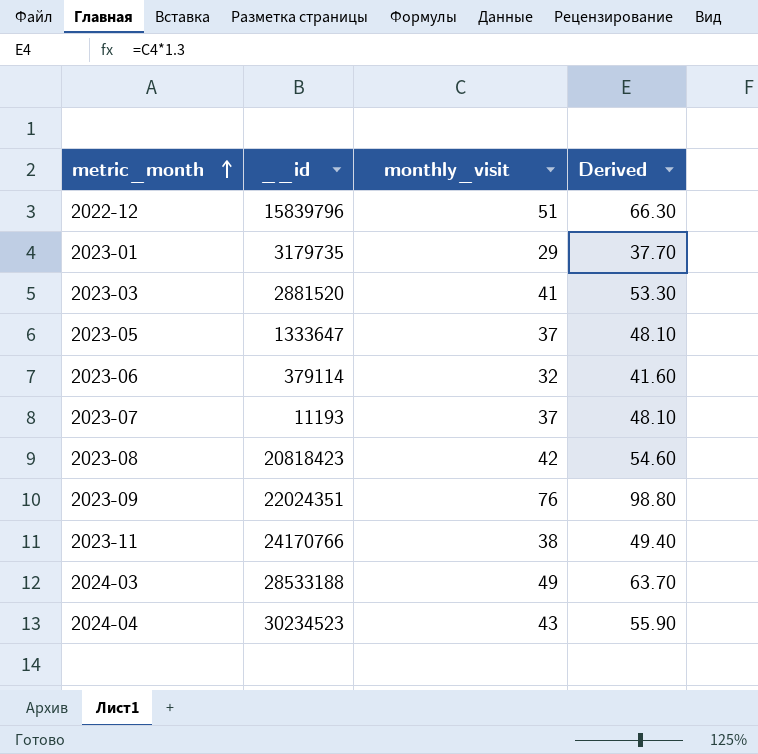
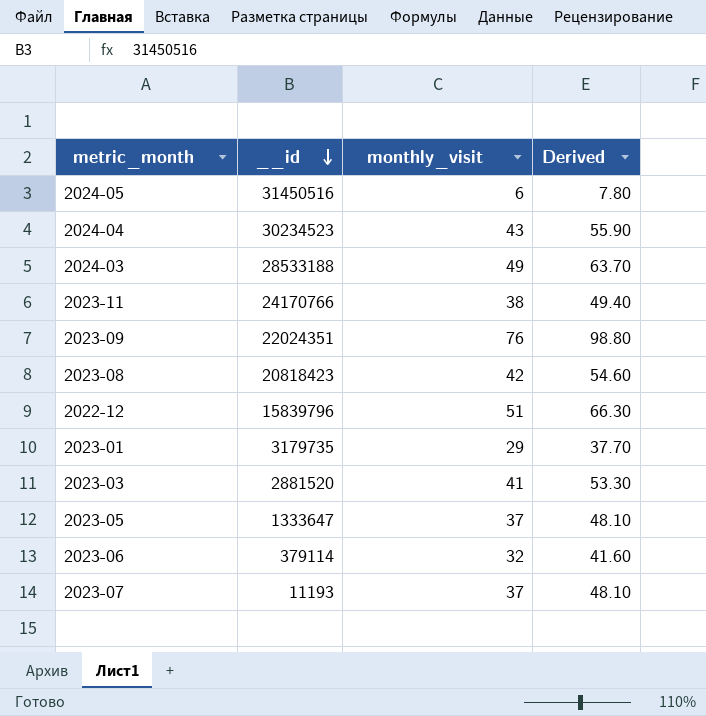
row order: metric_month ascending -> __id descending
row 2024-05: none -> 31450516 | 6 | 7.80

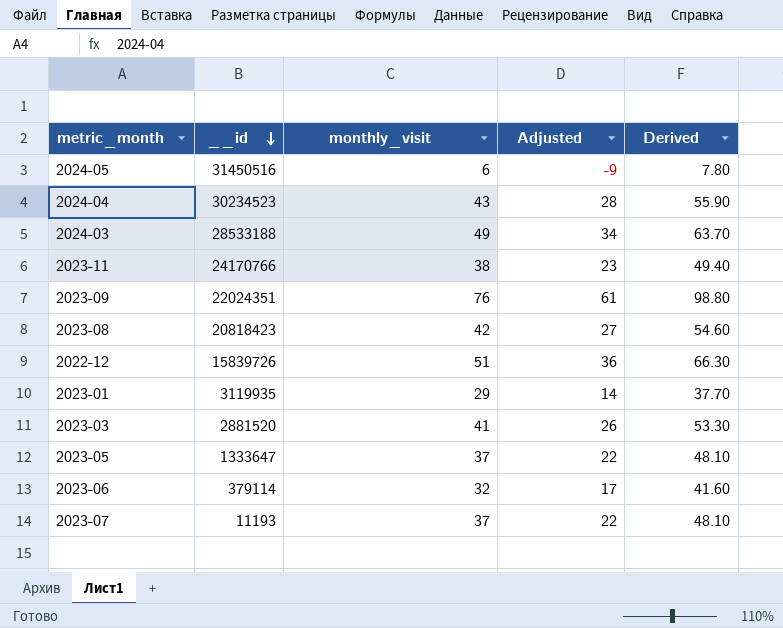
column Adjusted | formula: none -> [monthly_visit] - 15
2022-12 | __id: 15839796 -> 15839726
2023-01 | __id: 3179735 -> 3119935

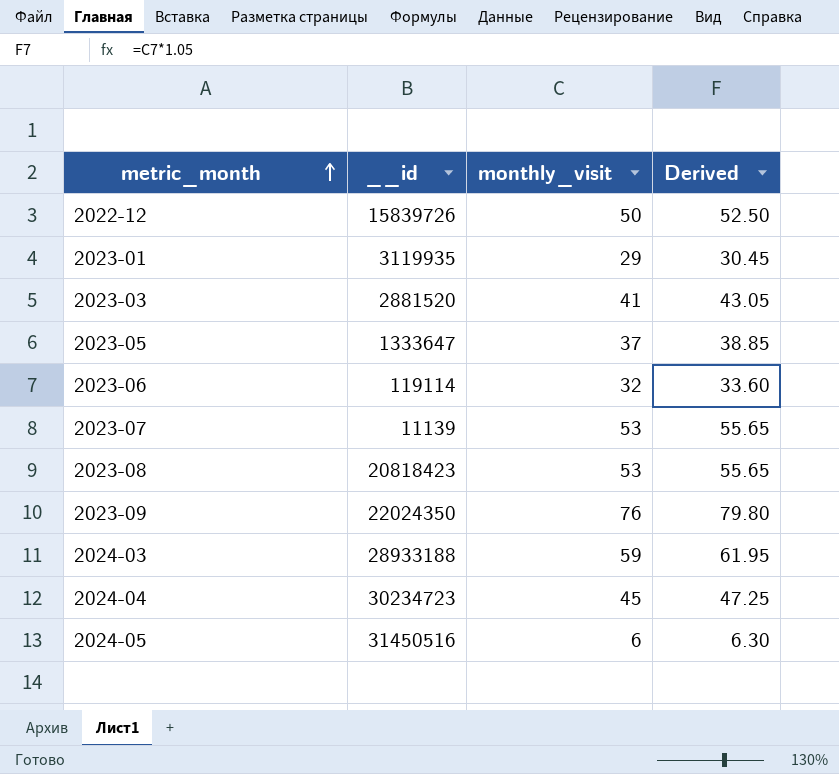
row order: __id descending -> metric_month ascending
column Adjusted | formula: [monthly_visit] - 15 -> none
column Derived | formula: [monthly_visit] * 1.3 -> [monthly_visit] * 1.05
row 2023-11: 24170766 | 38 | 23 | 49.40 -> none
2022-12 | monthly_visit: 51 -> 50
2023-06 | __id: 379114 -> 119114
2023-07 | __id: 11193 -> 11139
2023-07 | monthly_visit: 37 -> 53
2023-08 | monthly_visit: 42 -> 53
2023-09 | __id: 22024351 -> 22024350
2024-03 | __id: 28533188 -> 28933188
2024-03 | monthly_visit: 49 -> 59
2024-04 | __id: 30234523 -> 30234723
2024-04 | monthly_visit: 43 -> 45

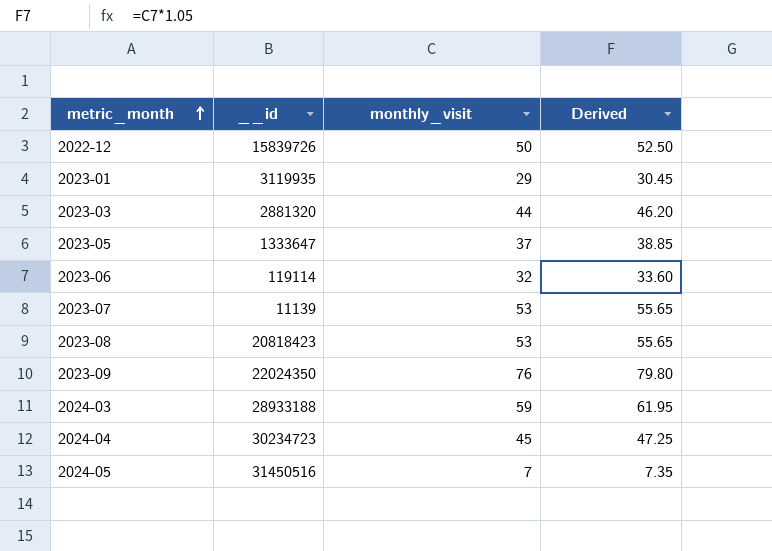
2023-03 | __id: 2881520 -> 2881320
2023-03 | monthly_visit: 41 -> 44
2023-03 | Derived: 43.05 -> 46.20
2024-05 | monthly_visit: 6 -> 7
2024-05 | Derived: 6.30 -> 7.35

